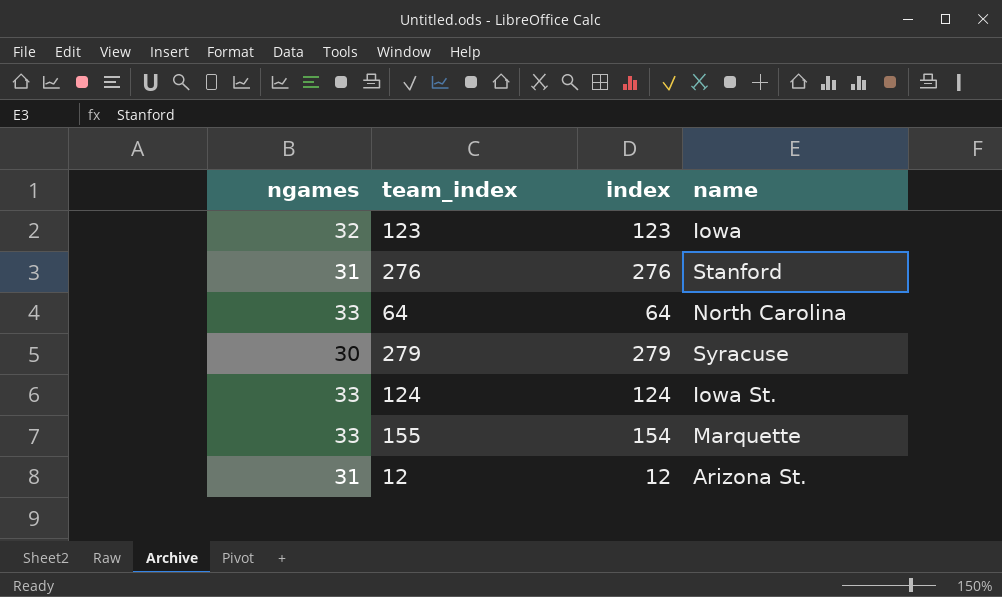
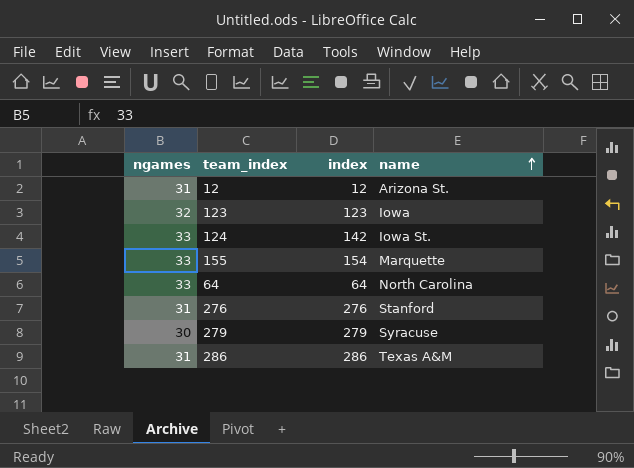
row order: none -> name ascending
124 | index: 124 -> 142
row 286: none -> 31 | 286 | Texas A&M

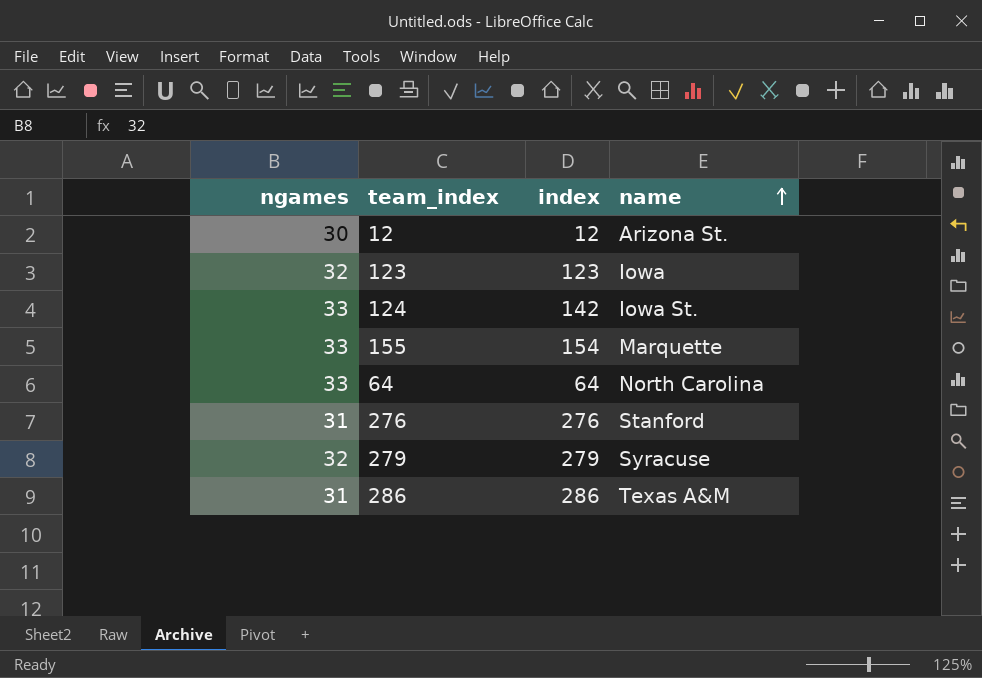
12 | ngames: 31 -> 30
279 | ngames: 30 -> 32

